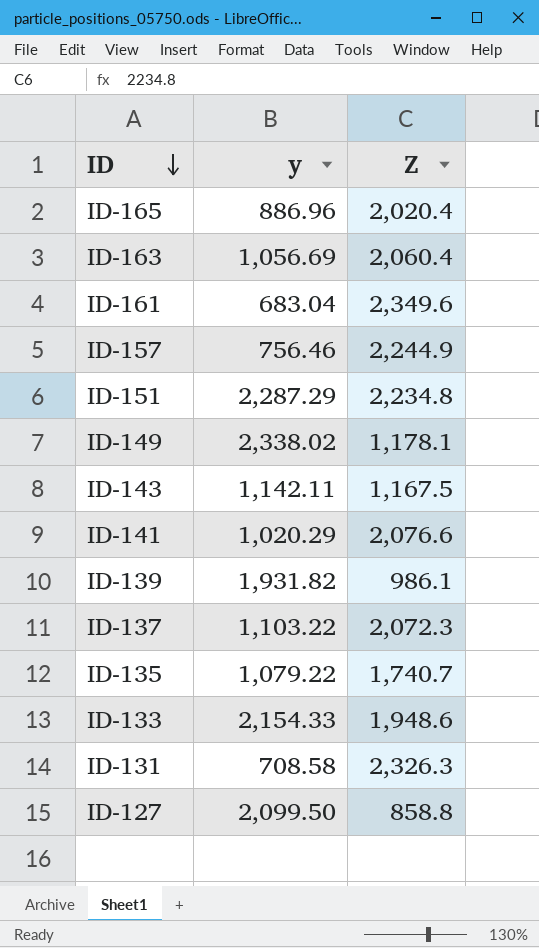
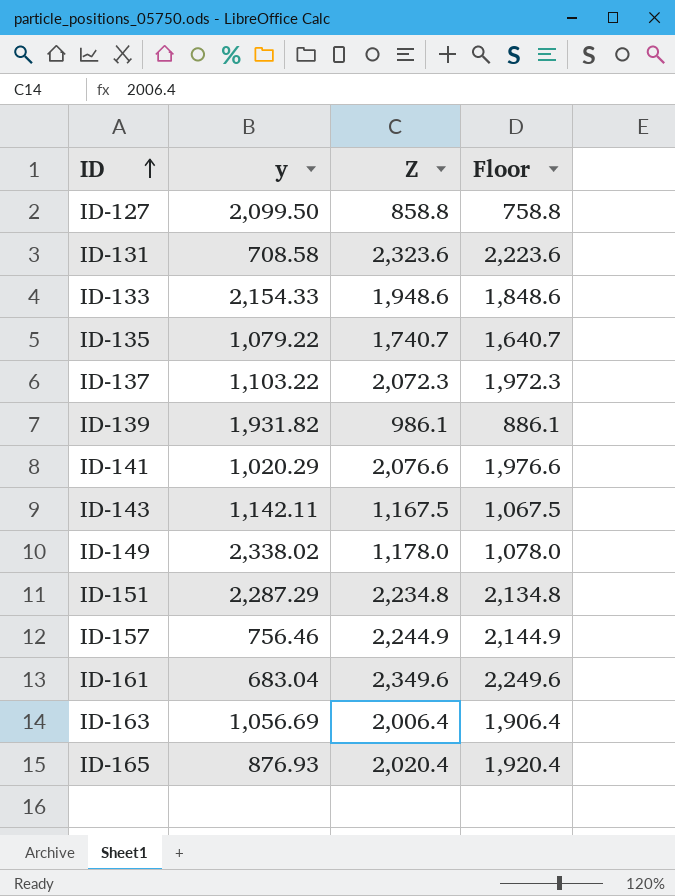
row order: ID descending -> ID ascending
column Floor | formula: none -> [Z] - 100
ID-131 | Z: 2,326.3 -> 2,323.6
ID-149 | Z: 1,178.1 -> 1,178.0
ID-163 | Z: 2,060.4 -> 2,006.4
ID-165 | y: 886.96 -> 876.93

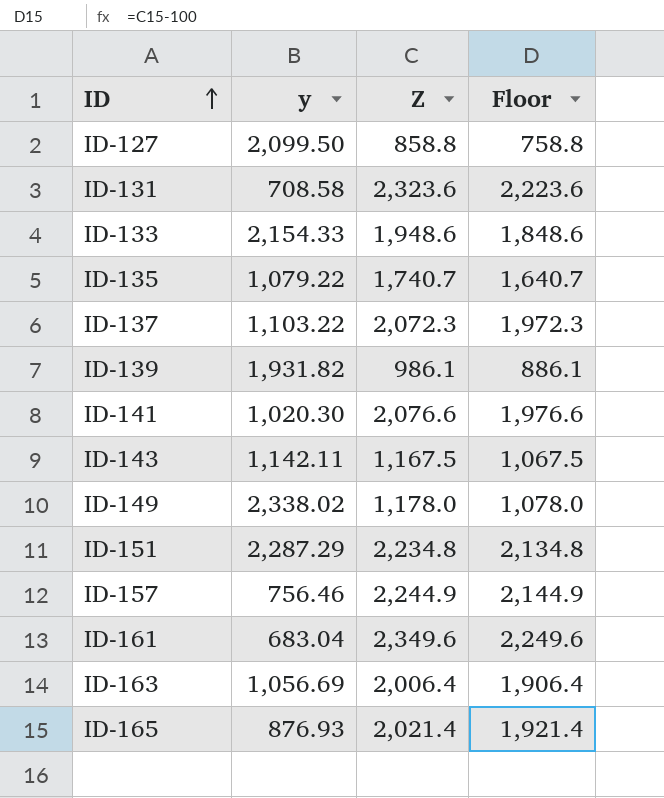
ID-141 | y: 1,020.29 -> 1,020.30
ID-165 | Z: 2,020.4 -> 2,021.4
ID-165 | Floor: 1,920.4 -> 1,921.4

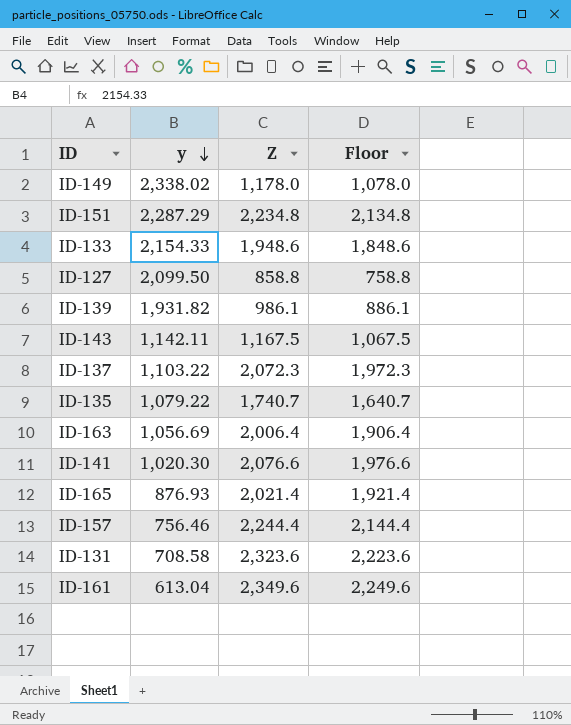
row order: ID ascending -> y descending
ID-157 | Z: 2,244.9 -> 2,244.4
ID-157 | Floor: 2,144.9 -> 2,144.4
ID-161 | y: 683.04 -> 613.04

